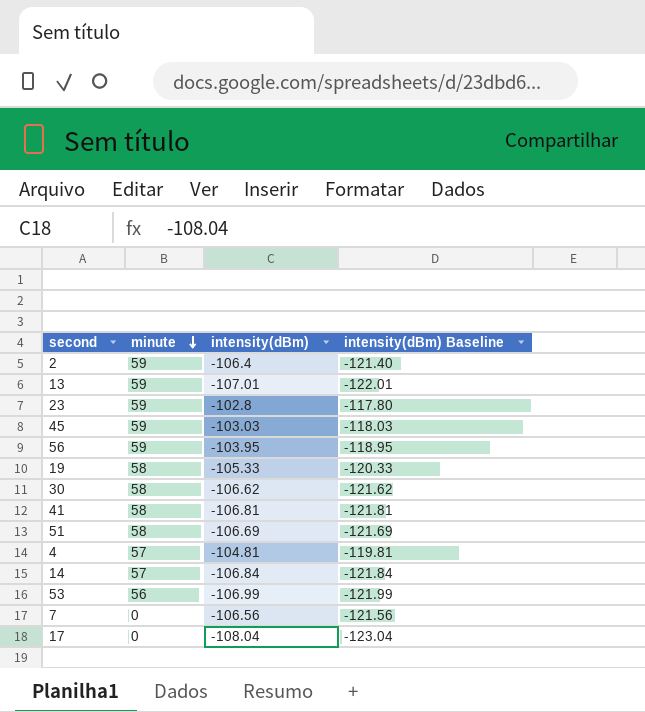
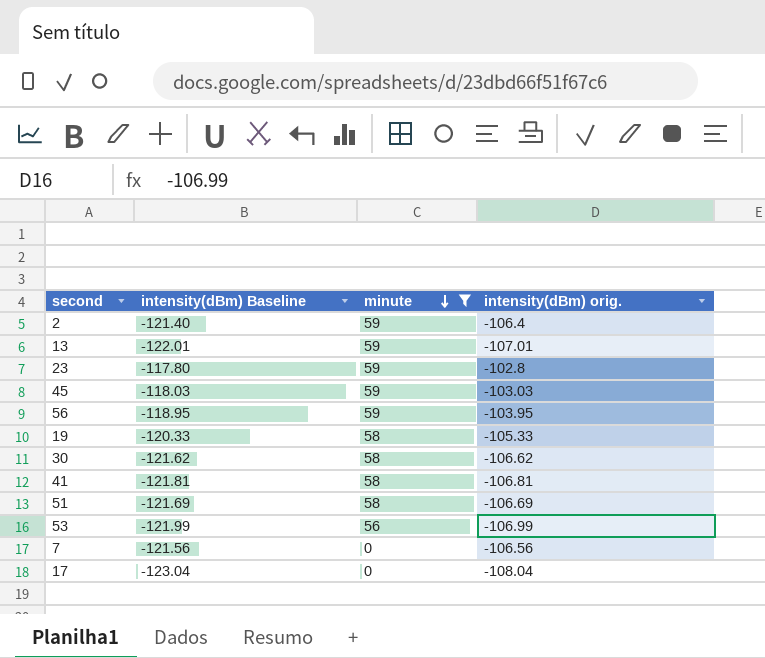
filter: none -> minute != 57
column intensity(dBm) Baseline | position: 4 -> 2
column name: intensity(dBm) -> intensity(dBm) orig.

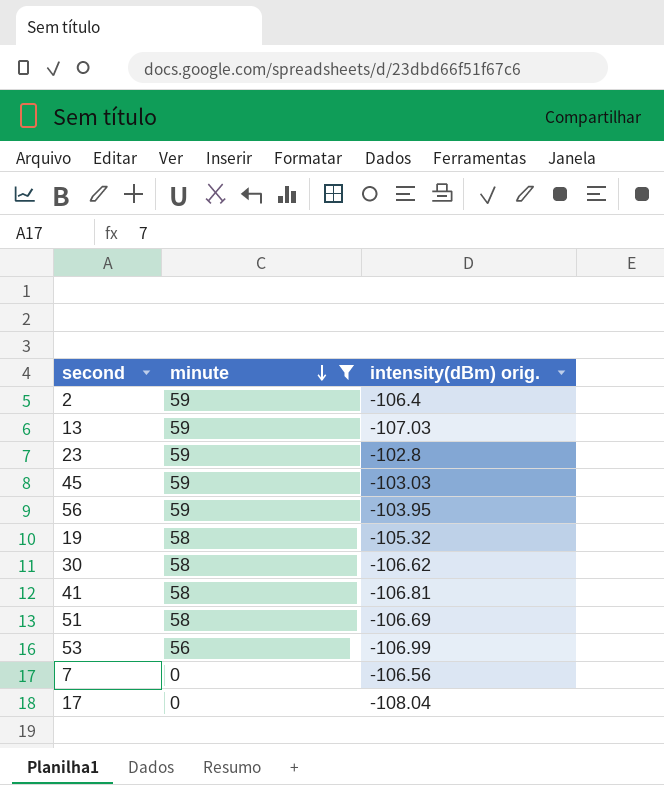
column intensity(dBm) Baseline | formula: [intensity(dBm) orig.] - 15 -> none
13 | intensity(dBm) orig.: -107.01 -> -107.03
19 | intensity(dBm) orig.: -105.33 -> -105.32

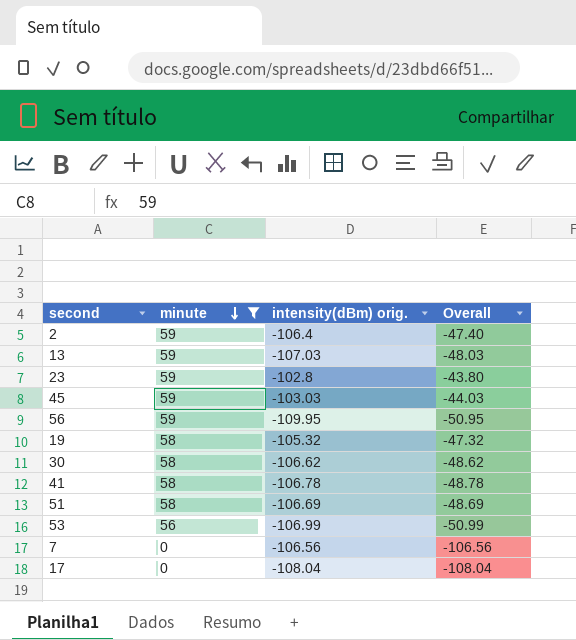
column Overall | formula: none -> [minute] + [intensity(dBm) orig.]
56 | intensity(dBm) orig.: -103.95 -> -109.95
41 | intensity(dBm) orig.: -106.81 -> -106.78

